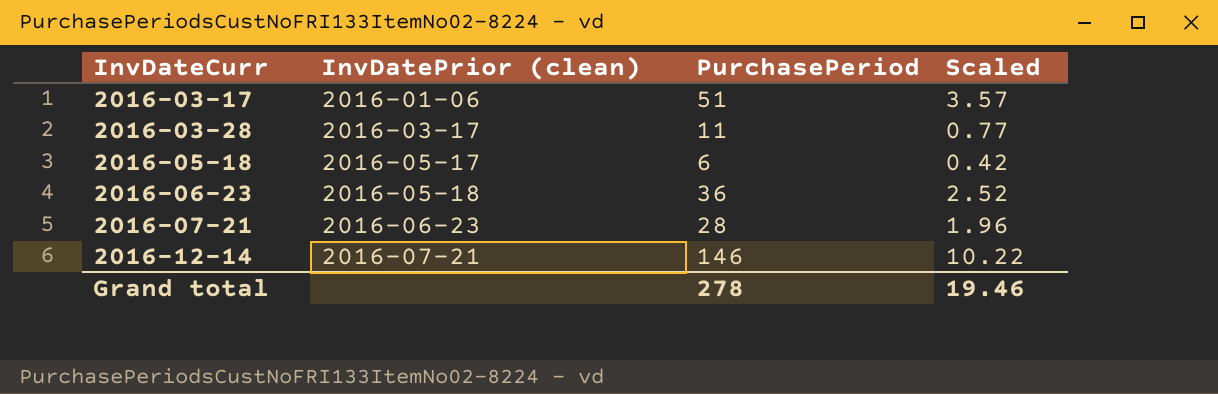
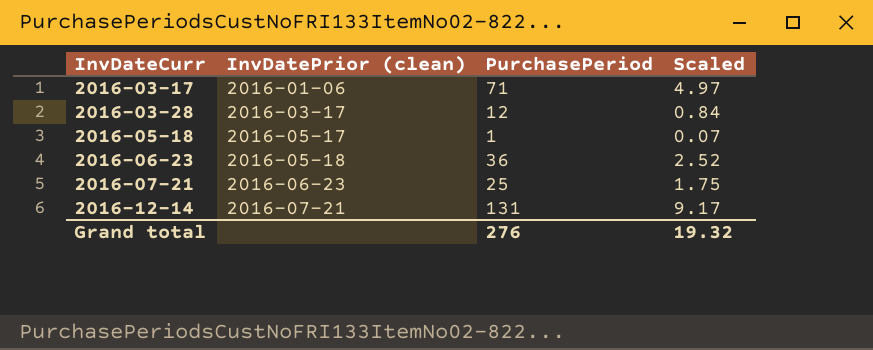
2016-03-17 | PurchasePeriod: 51 -> 71
2016-03-17 | Scaled: 3.57 -> 4.97
2016-03-28 | PurchasePeriod: 11 -> 12
2016-03-28 | Scaled: 0.77 -> 0.84
2016-05-18 | PurchasePeriod: 6 -> 1
2016-05-18 | Scaled: 0.42 -> 0.07
2016-07-21 | PurchasePeriod: 28 -> 25
2016-07-21 | Scaled: 1.96 -> 1.75
2016-12-14 | PurchasePeriod: 146 -> 131
2016-12-14 | Scaled: 10.22 -> 9.17
Grand total | PurchasePeriod: 278 -> 276
Grand total | Scaled: 19.46 -> 19.32

